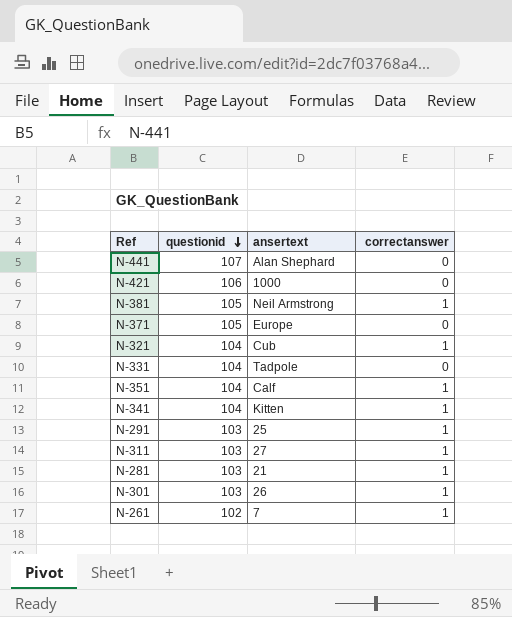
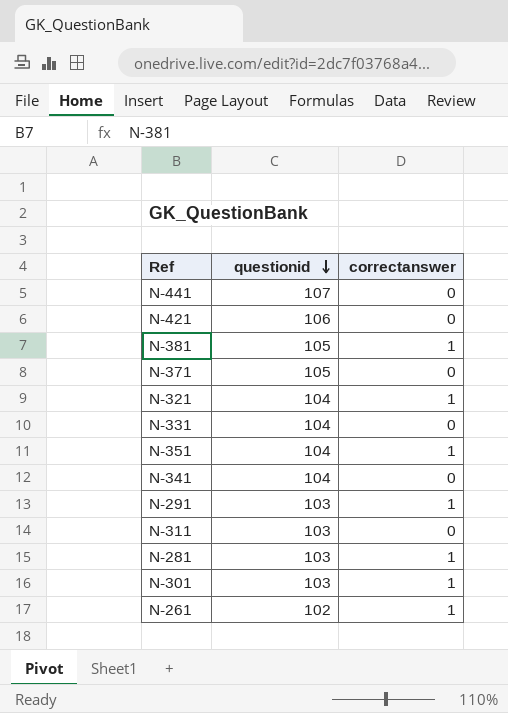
column ansertext | position: 3 -> none
N-341 | correctanswer: 1 -> 0
N-311 | correctanswer: 1 -> 0

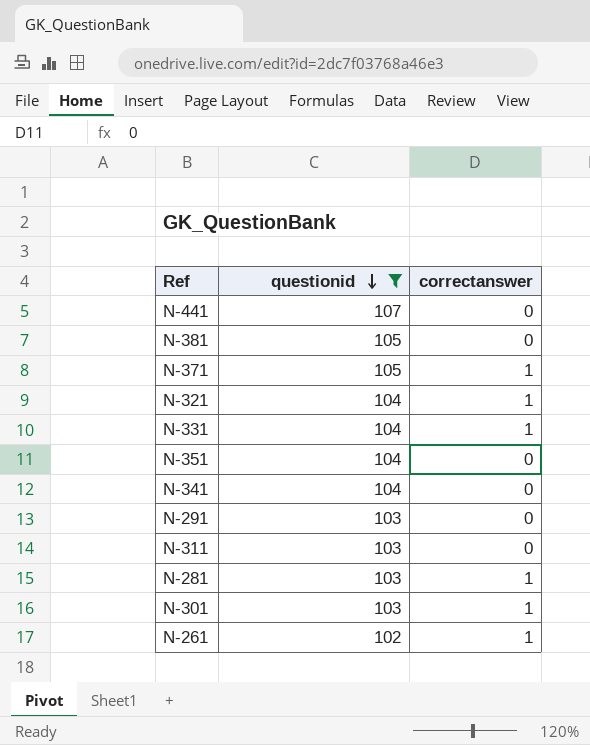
filter: none -> questionid != 106
N-381 | correctanswer: 1 -> 0
N-371 | correctanswer: 0 -> 1
N-331 | correctanswer: 0 -> 1
N-351 | correctanswer: 1 -> 0
N-291 | correctanswer: 1 -> 0

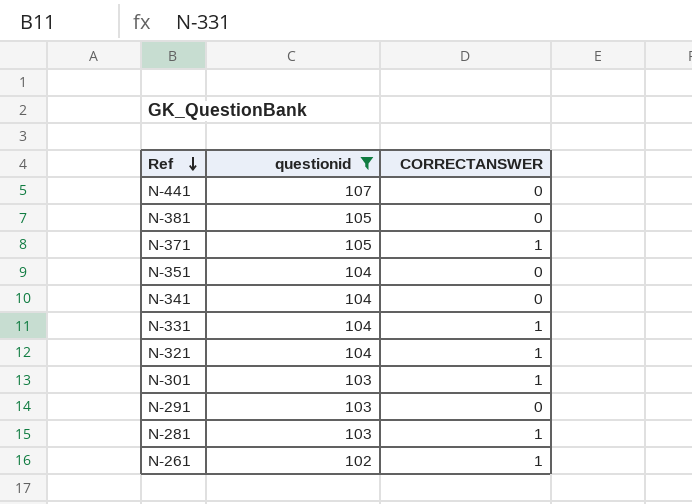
row order: questionid descending -> Ref descending
column name: correctanswer -> CORRECTANSWER
row N-311: 103 | 0 -> none

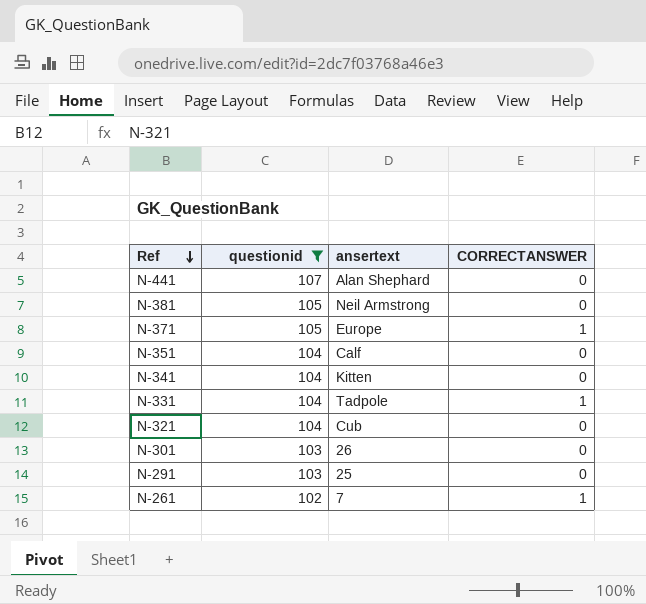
column ansertext | position: none -> 3
row N-281: 103 | 1 -> none
N-321 | CORRECTANSWER: 1 -> 0
N-301 | CORRECTANSWER: 1 -> 0

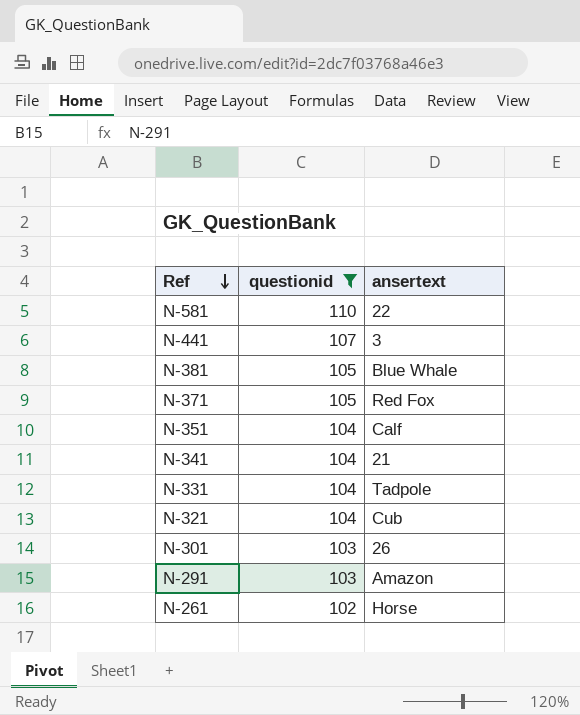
column CORRECTANSWER | position: 4 -> none
row N-581: none -> 110 | 22
N-441 | ansertext: Alan Shephard -> 3
N-381 | ansertext: Neil Armstrong -> Blue Whale
N-371 | ansertext: Europe -> Red Fox
N-341 | ansertext: Kitten -> 21
N-291 | ansertext: 25 -> Amazon
N-261 | ansertext: 7 -> Horse

